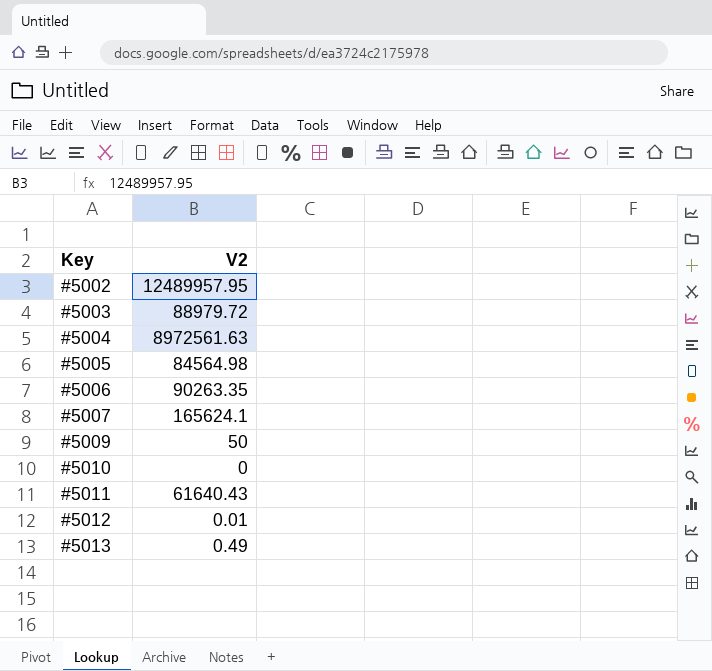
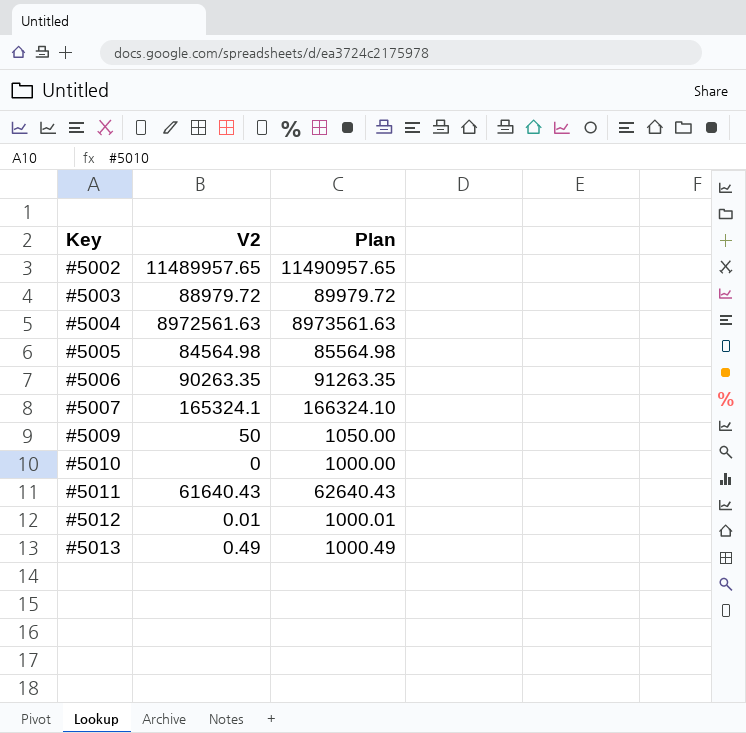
column Plan | formula: none -> [V2] + 1000
#5002 | V2: 12489957.95 -> 11489957.65
#5007 | V2: 165624.1 -> 165324.1

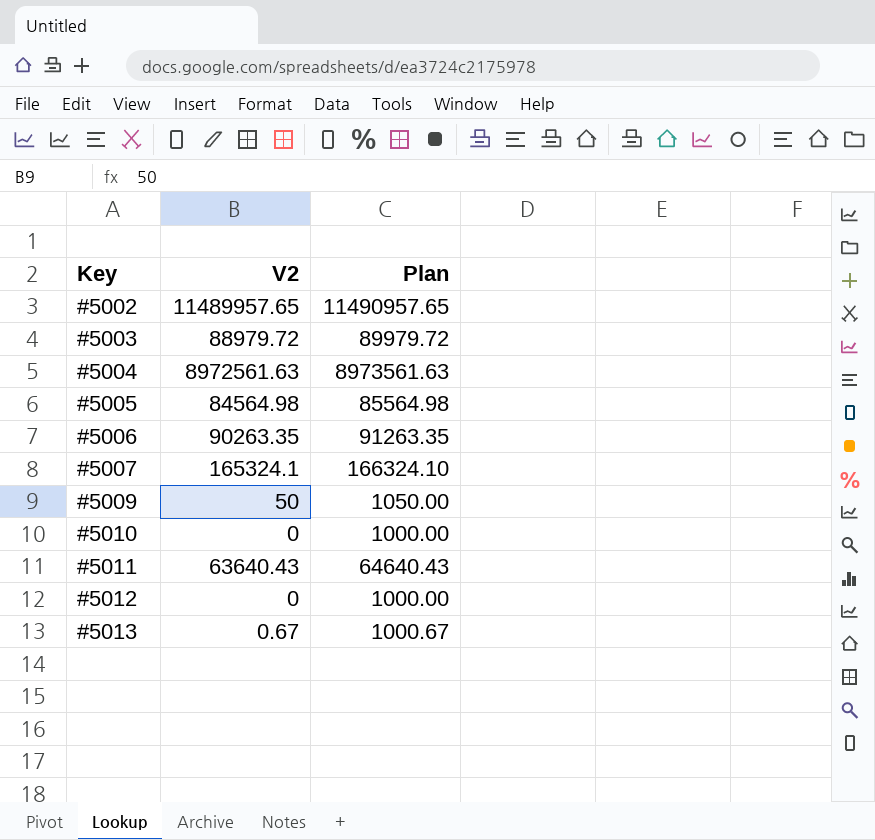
#5011 | V2: 61640.43 -> 63640.43
#5011 | Plan: 62640.43 -> 64640.43
#5012 | V2: 0.01 -> 0
#5012 | Plan: 1000.01 -> 1000.00
#5013 | V2: 0.49 -> 0.67
#5013 | Plan: 1000.49 -> 1000.67

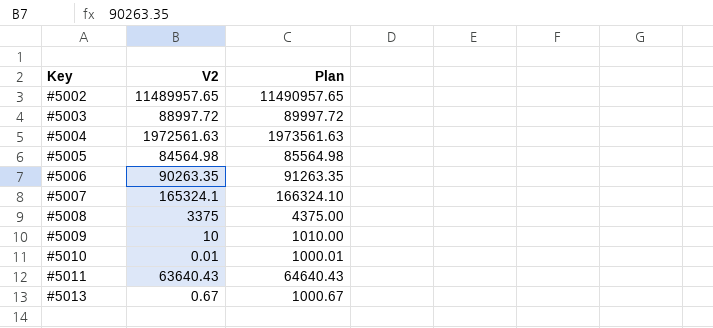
row #5012: 0 | 1000.00 -> none
#5003 | V2: 88979.72 -> 88997.72
#5003 | Plan: 89979.72 -> 89997.72
#5004 | V2: 8972561.63 -> 1972561.63
#5004 | Plan: 8973561.63 -> 1973561.63
row #5008: none -> 3375 | 4375.00
#5009 | V2: 50 -> 10
#5009 | Plan: 1050.00 -> 1010.00
#5010 | V2: 0 -> 0.01
#5010 | Plan: 1000.00 -> 1000.01

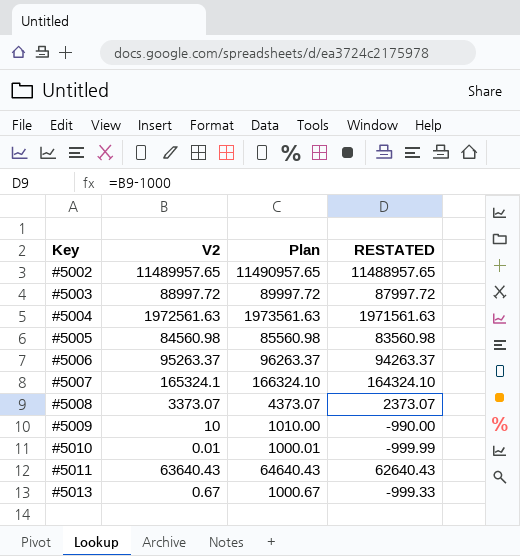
column RESTATED | formula: none -> [V2] - 1000
#5005 | V2: 84564.98 -> 84560.98
#5005 | Plan: 85564.98 -> 85560.98
#5006 | V2: 90263.35 -> 95263.37
#5006 | Plan: 91263.35 -> 96263.37
#5008 | V2: 3375 -> 3373.07
#5008 | Plan: 4375.00 -> 4373.07

